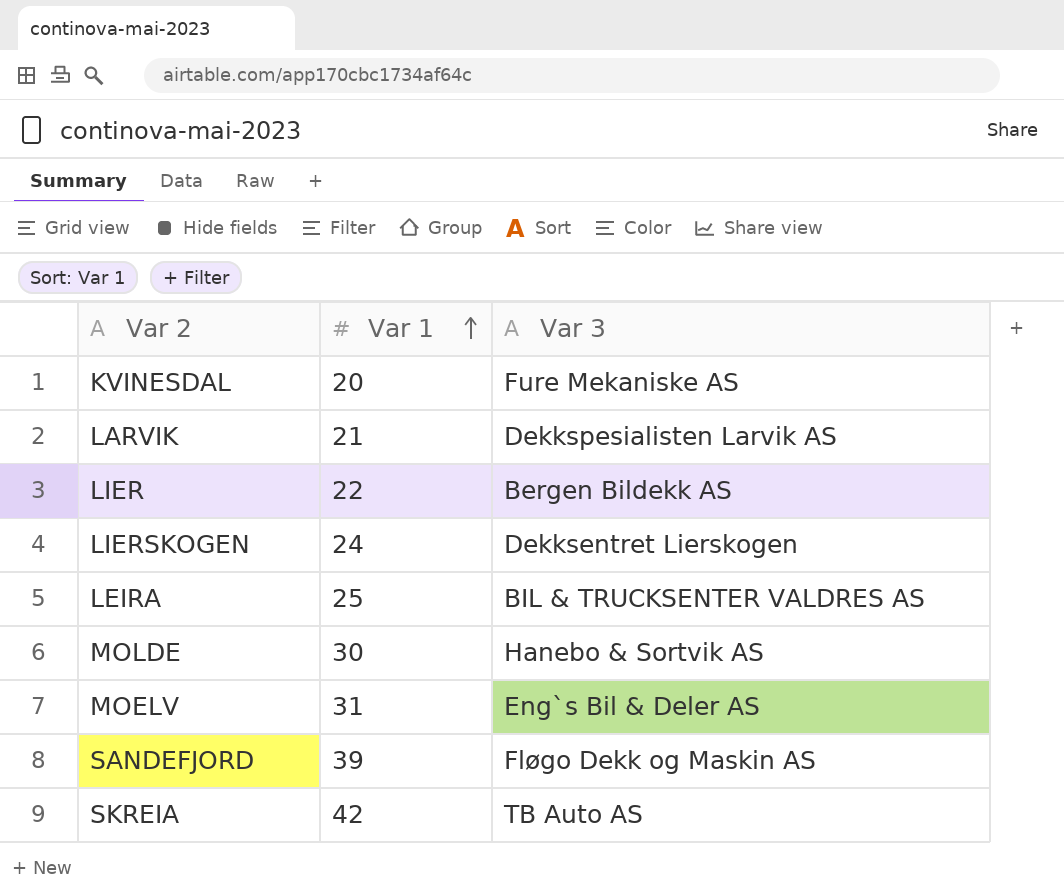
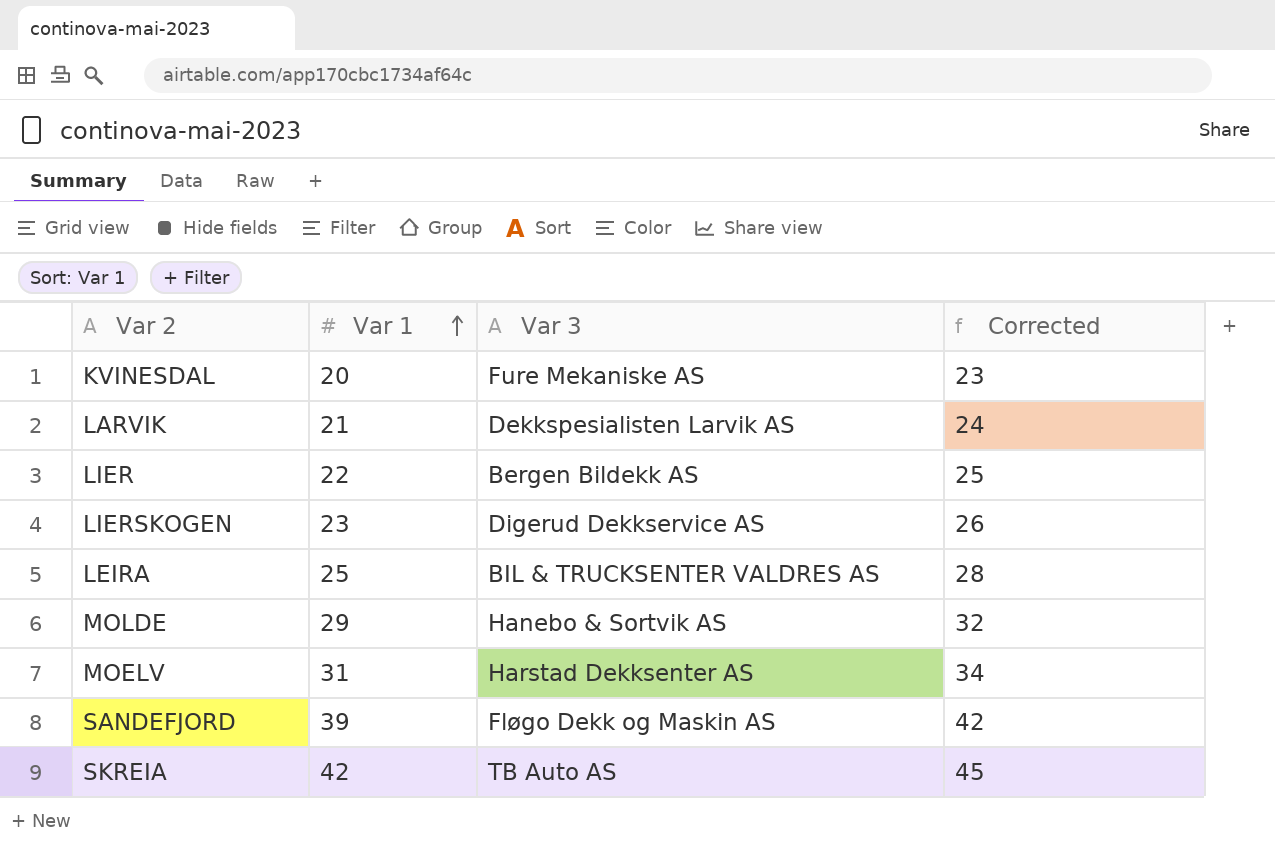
column Corrected | formula: none -> [Var 1] + 3
LIERSKOGEN | Var 1: 24 -> 23
LIERSKOGEN | Var 3: Dekksentret Lierskogen -> Digerud Dekkservice AS
MOLDE | Var 1: 30 -> 29
MOELV | Var 3: Eng`s Bil & Deler AS -> Harstad Dekksenter AS

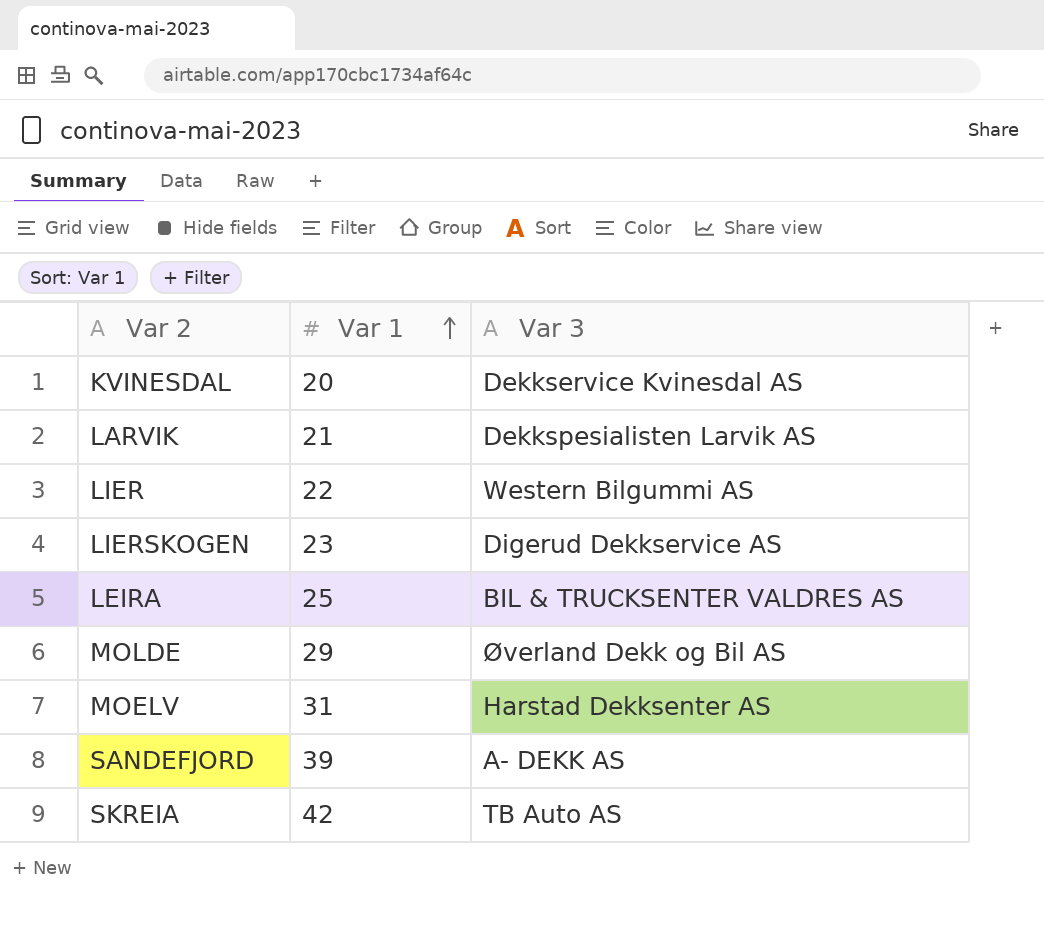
column Corrected | formula: [Var 1] + 3 -> none
KVINESDAL | Var 3: Fure Mekaniske AS -> Dekkservice Kvinesdal AS
LIER | Var 3: Bergen Bildekk AS -> Western Bilgummi AS
MOLDE | Var 3: Hanebo & Sortvik AS -> Øverland Dekk og Bil AS
SANDEFJORD | Var 3: Fløgo Dekk og Maskin AS -> A- DEKK AS

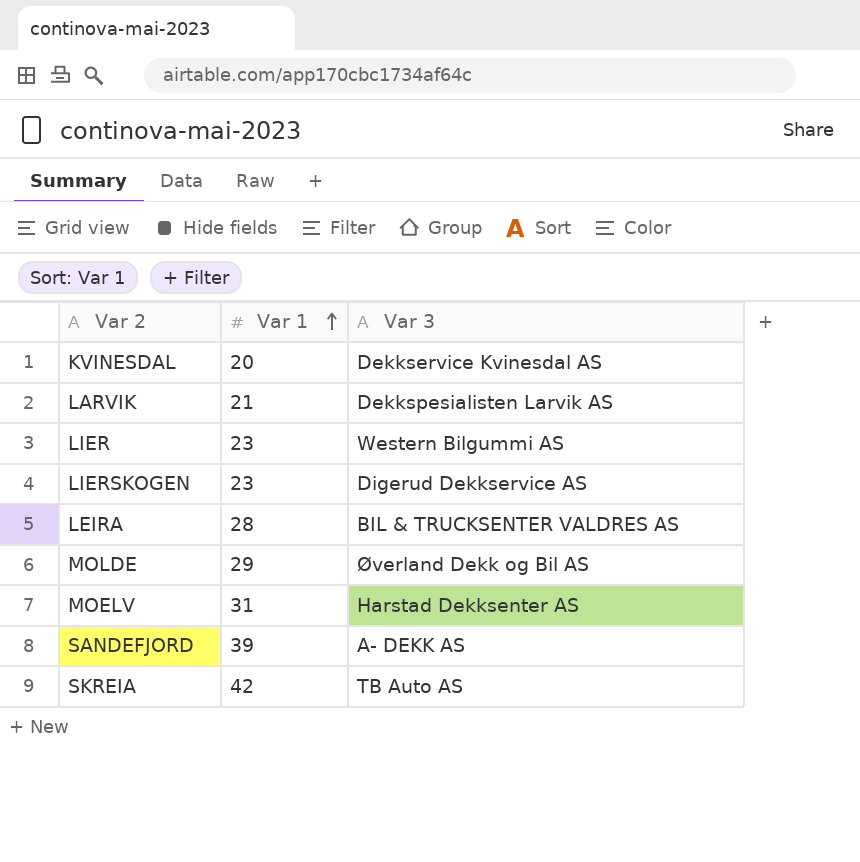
LIER | Var 1: 22 -> 23
LEIRA | Var 1: 25 -> 28

